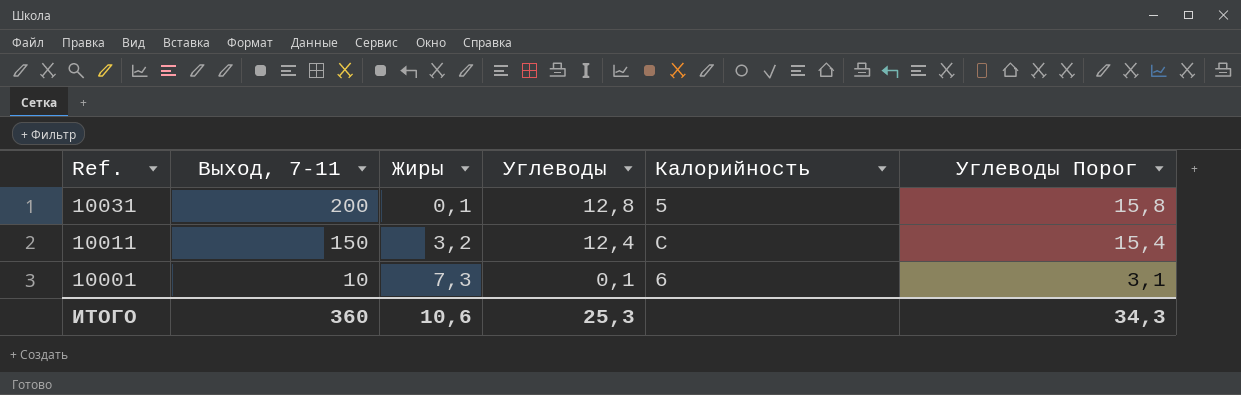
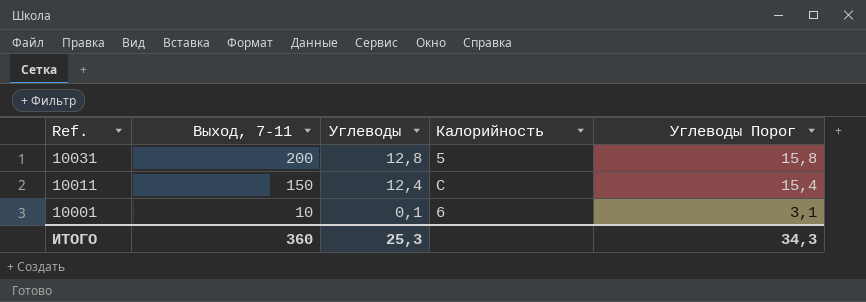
column Жиры | position: 3 -> none

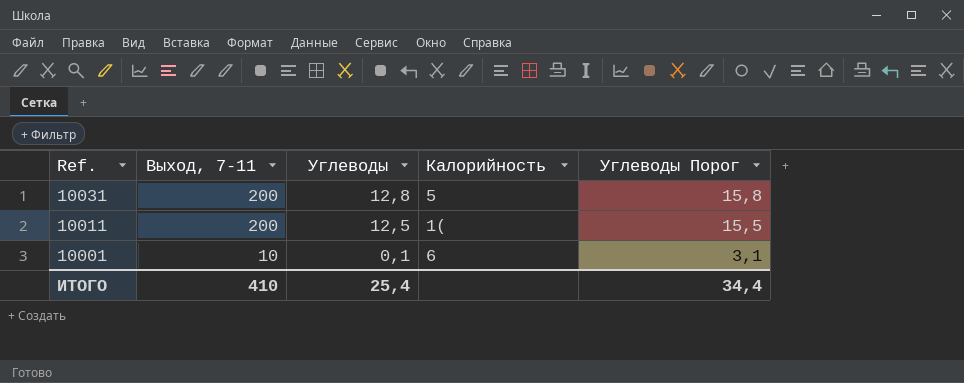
10011 | Выход, 7-11: 150 -> 200
10011 | Углеводы: 12,4 -> 12,5
10011 | Калорийность: С -> 1(
10011 | Углеводы Порог: 15,4 -> 15,5
ИТОГО | Выход, 7-11: 360 -> 410
ИТОГО | Углеводы: 25,3 -> 25,4
ИТОГО | Углеводы Порог: 34,3 -> 34,4

